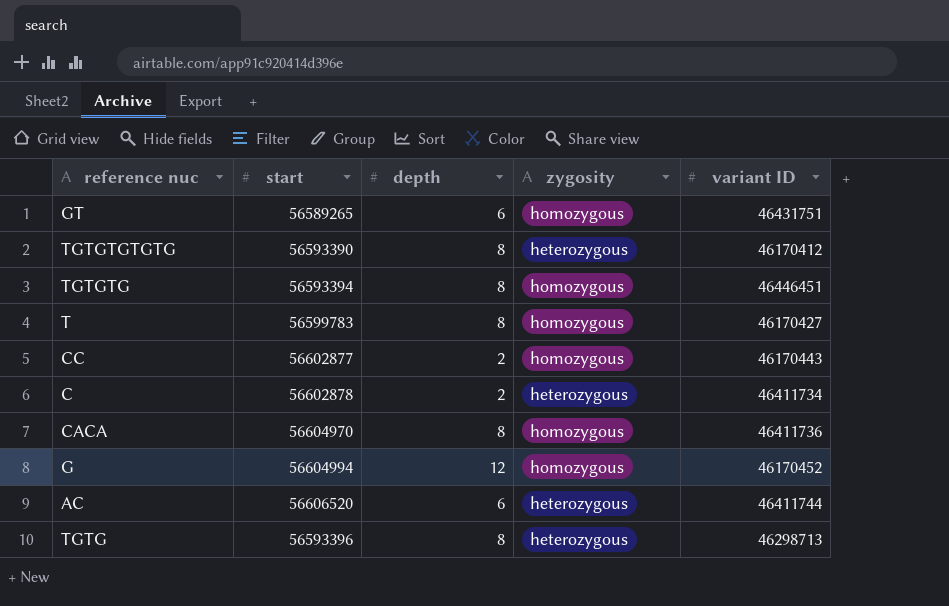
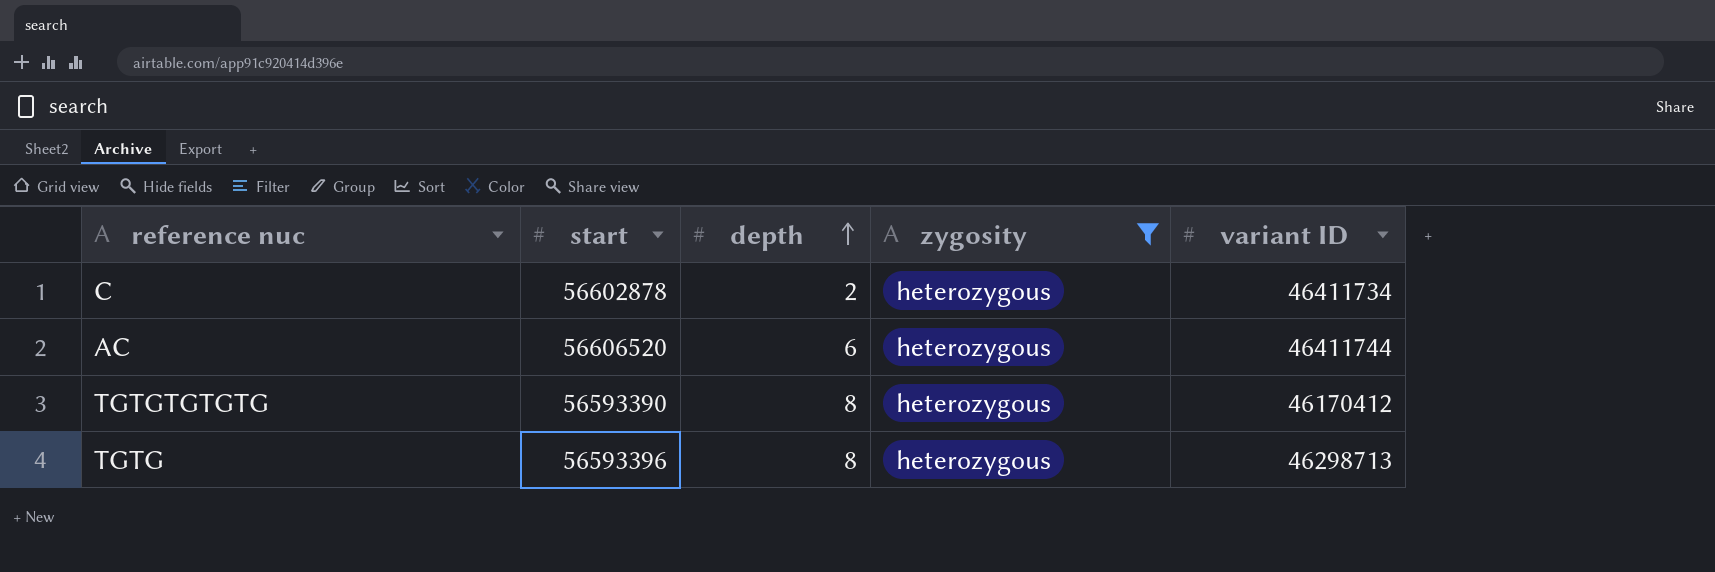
filter: none -> zygosity = heterozygous
row order: none -> depth ascending

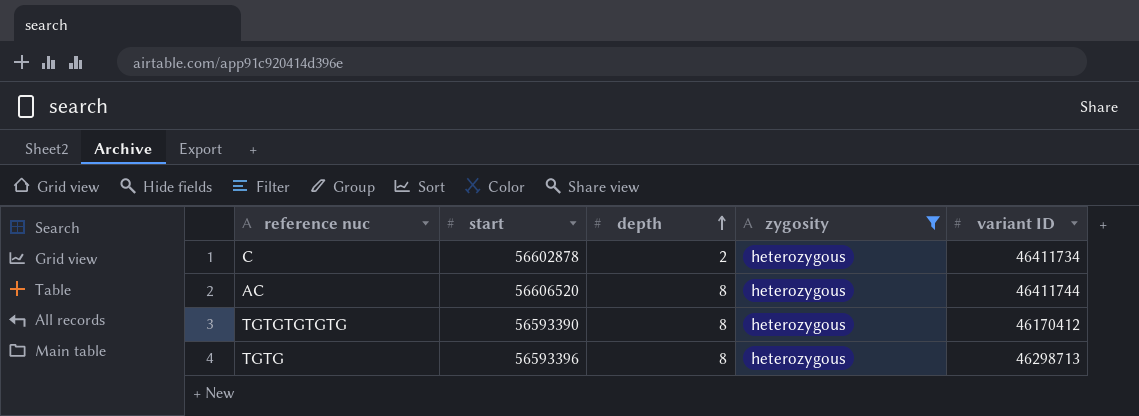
AC | depth: 6 -> 8

